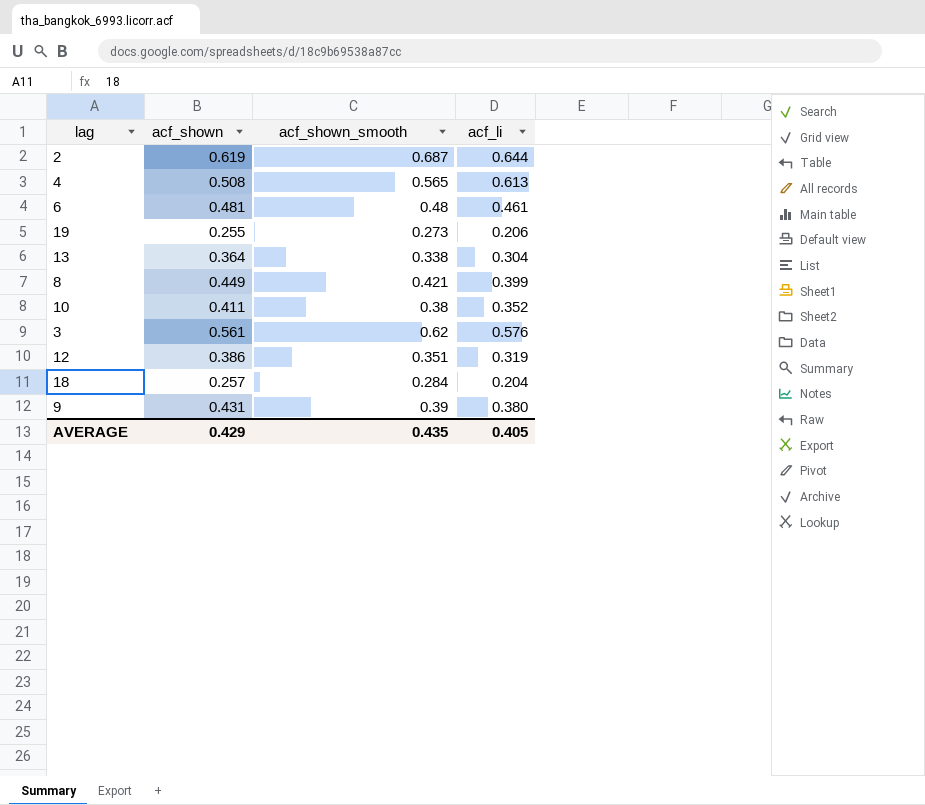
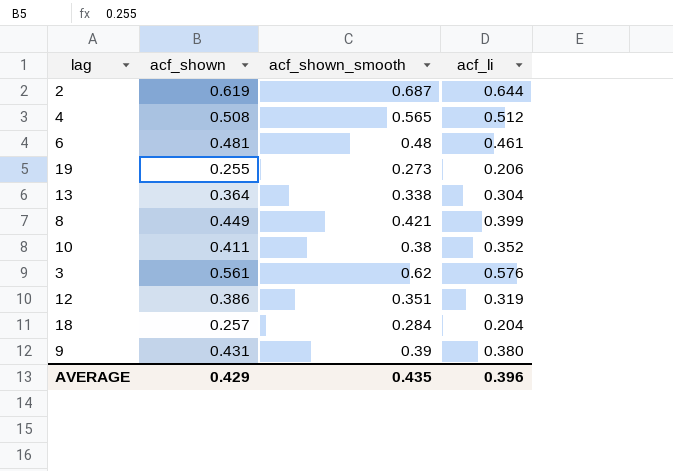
4 | acf_li: 0.613 -> 0.512
AVERAGE | acf_li: 0.405 -> 0.396

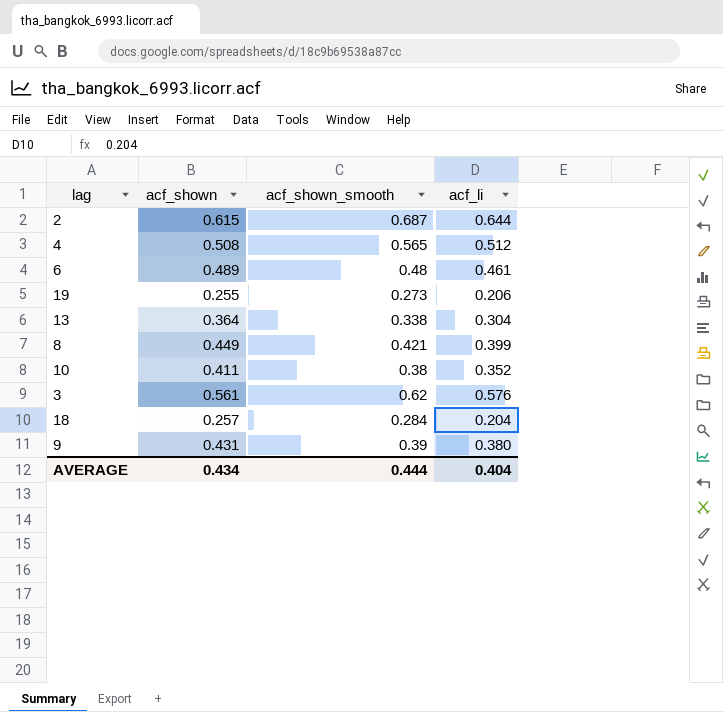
row 12: 0.386 | 0.351 | 0.319 -> none
2 | acf_shown: 0.619 -> 0.615
6 | acf_shown: 0.481 -> 0.489
AVERAGE | acf_shown: 0.429 -> 0.434
AVERAGE | acf_shown_smooth: 0.435 -> 0.444
AVERAGE | acf_li: 0.396 -> 0.404

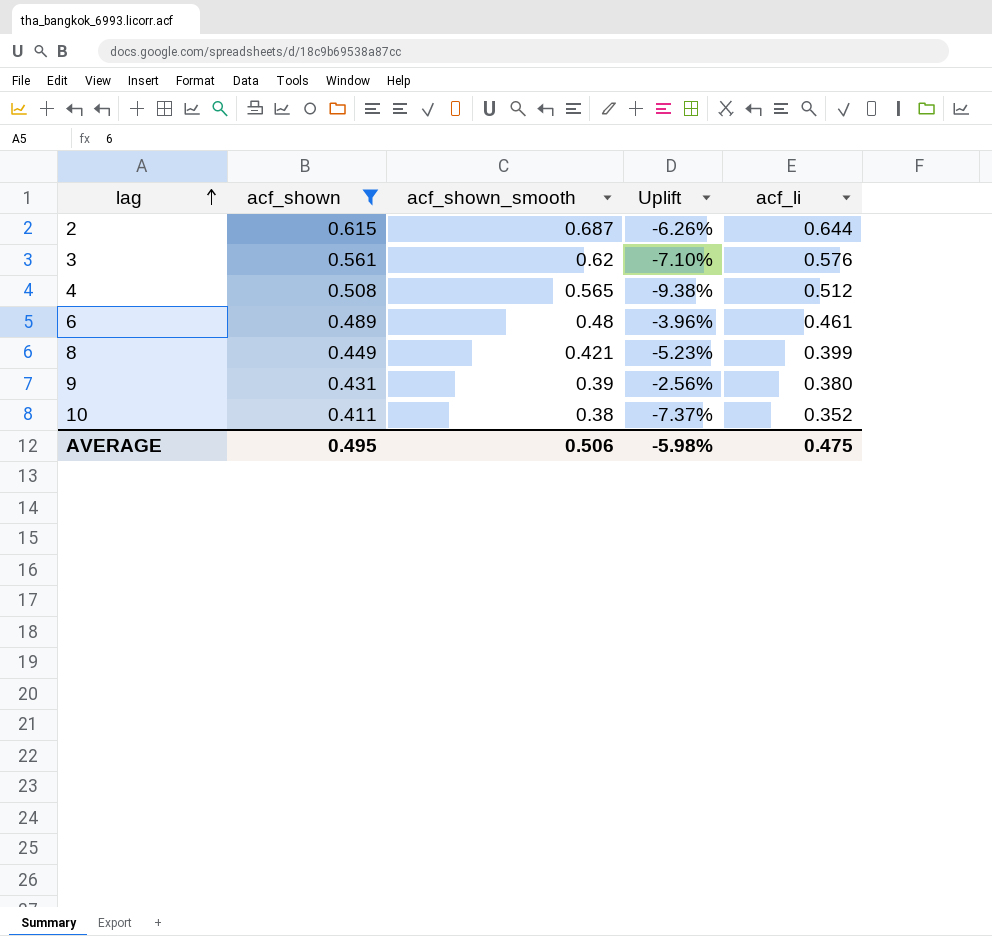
filter: none -> acf_shown >= 0.411
row order: none -> lag ascending
column Uplift | formula: none -> ([acf_li] - [acf_shown_smooth]) / [acf_shown_smooth]
AVERAGE | acf_shown: 0.434 -> 0.495
AVERAGE | acf_shown_smooth: 0.444 -> 0.506
AVERAGE | acf_li: 0.404 -> 0.475

